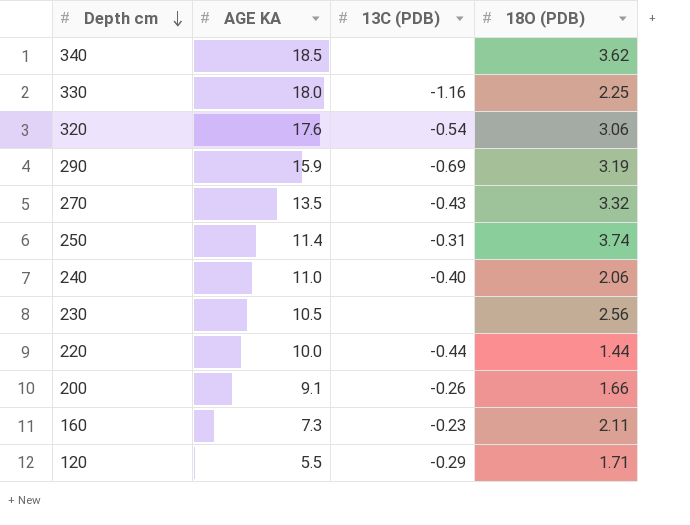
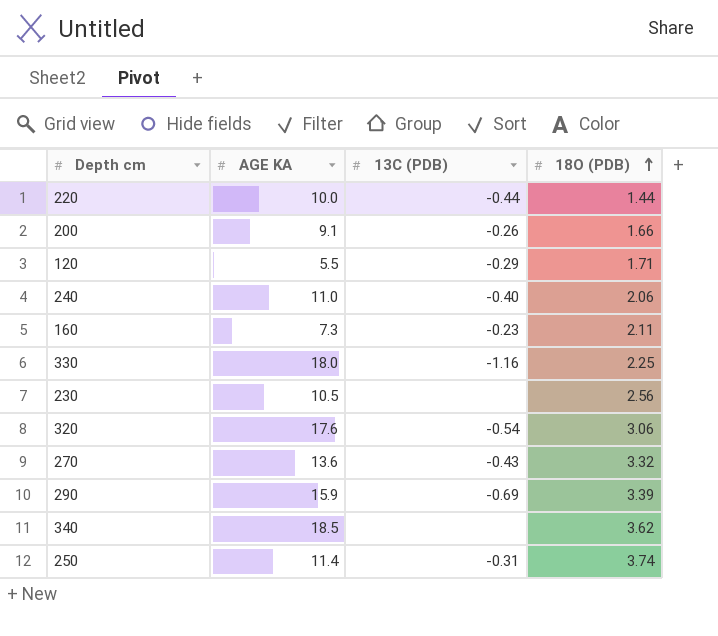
row order: Depth cm descending -> 18O (PDB) ascending
270 | AGE KA: 13.5 -> 13.6
290 | 18O (PDB): 3.19 -> 3.39

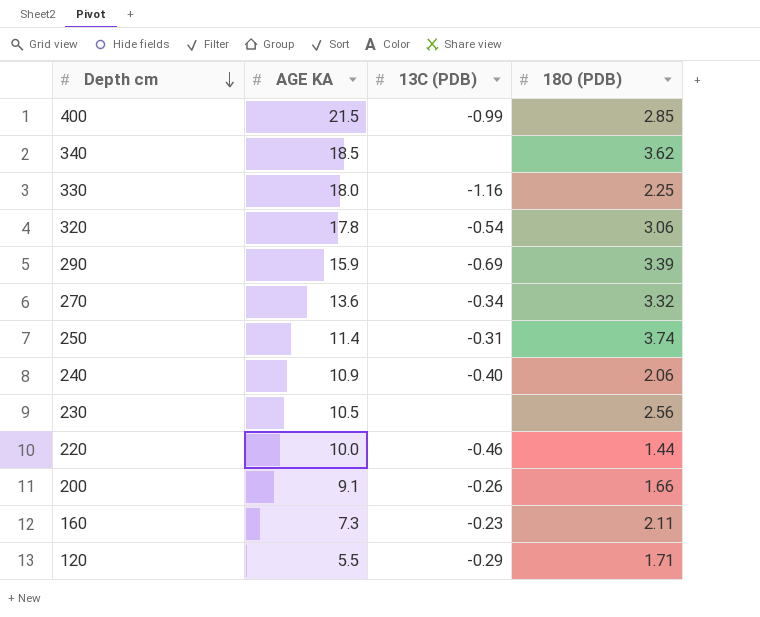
row order: 18O (PDB) ascending -> Depth cm descending
row 400: none -> 21.5 | -0.99 | 2.85
320 | AGE KA: 17.6 -> 17.8
270 | 13C (PDB): -0.43 -> -0.34
240 | AGE KA: 11.0 -> 10.9
220 | 13C (PDB): -0.44 -> -0.46

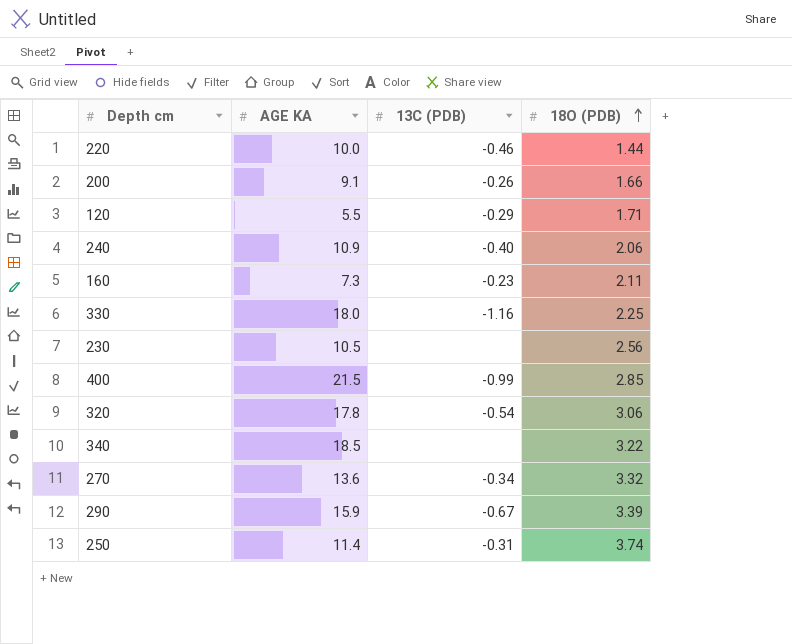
row order: Depth cm descending -> 18O (PDB) ascending
340 | 18O (PDB): 3.62 -> 3.22
290 | 13C (PDB): -0.69 -> -0.67

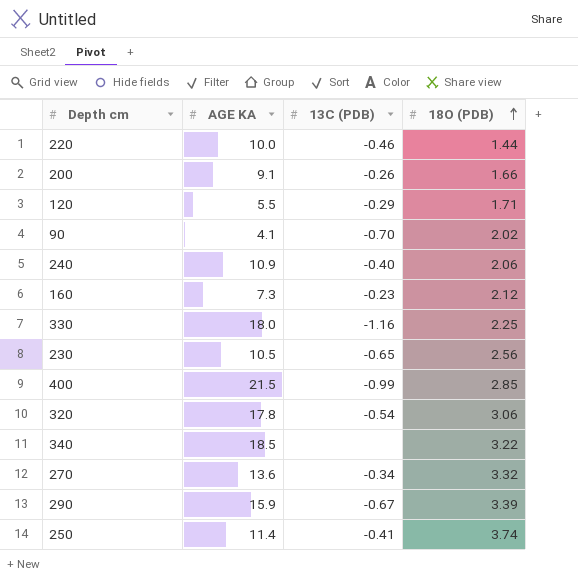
row 90: none -> 4.1 | -0.70 | 2.02
160 | 18O (PDB): 2.11 -> 2.12
230 | 13C (PDB): none -> -0.65
250 | 13C (PDB): -0.31 -> -0.41

